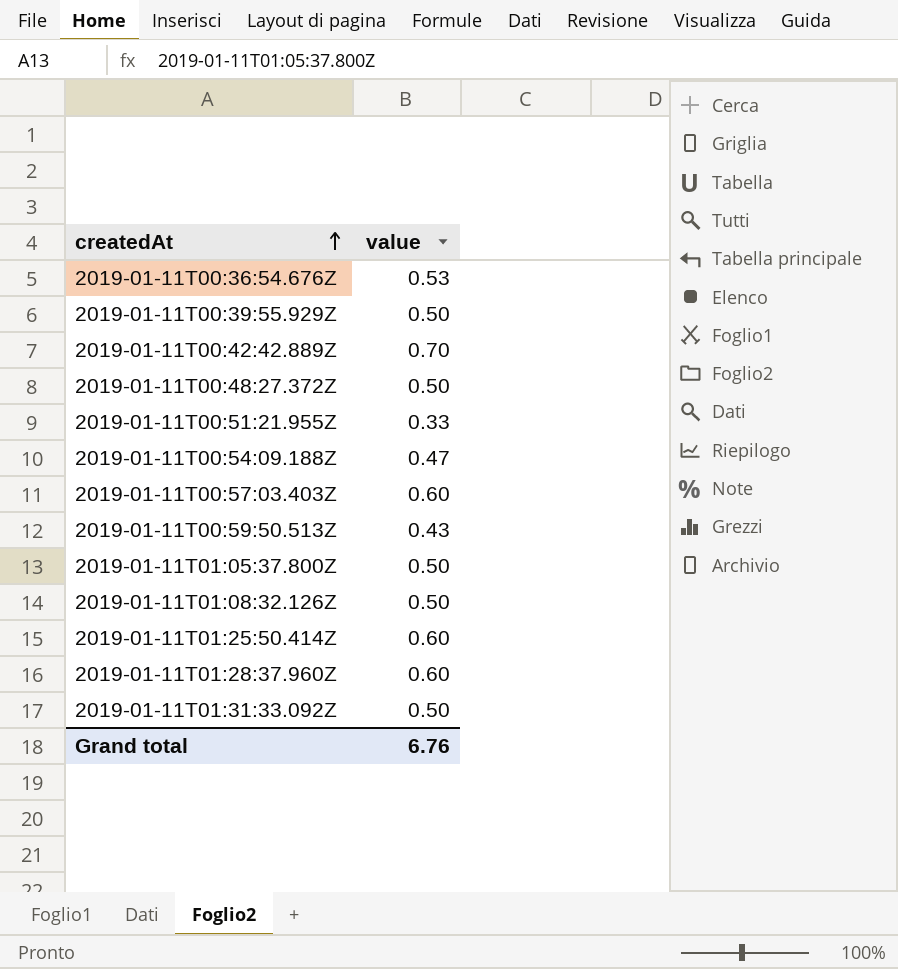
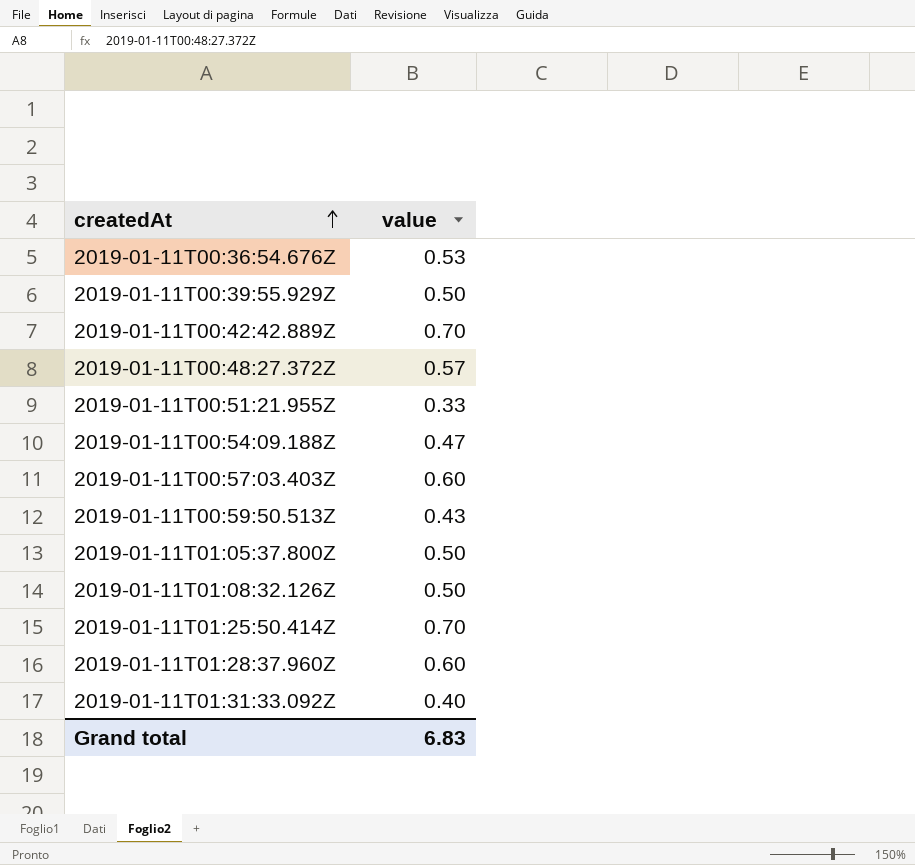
2019-01-11T00:48:27.372Z | value: 0.50 -> 0.57
2019-01-11T01:25:50.414Z | value: 0.60 -> 0.70
2019-01-11T01:31:33.092Z | value: 0.50 -> 0.40
Grand total | value: 6.76 -> 6.83

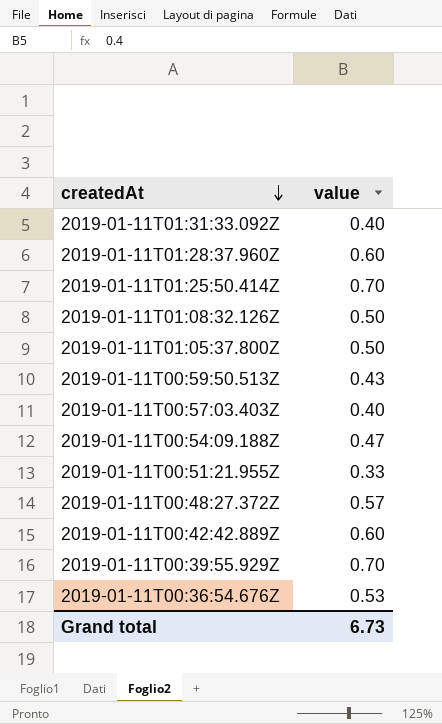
row order: createdAt ascending -> createdAt descending
2019-01-11T00:57:03.403Z | value: 0.60 -> 0.40
2019-01-11T00:42:42.889Z | value: 0.70 -> 0.60
2019-01-11T00:39:55.929Z | value: 0.50 -> 0.70
Grand total | value: 6.83 -> 6.73

